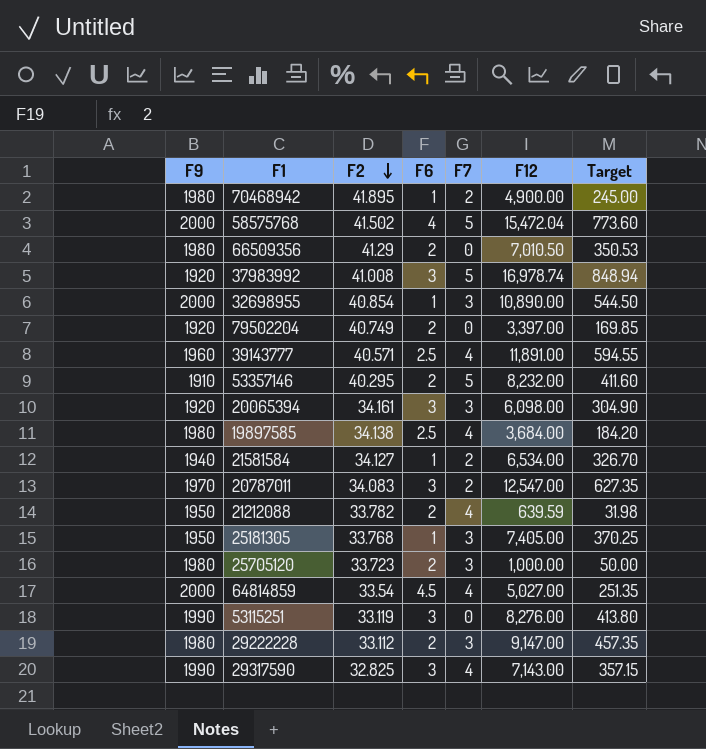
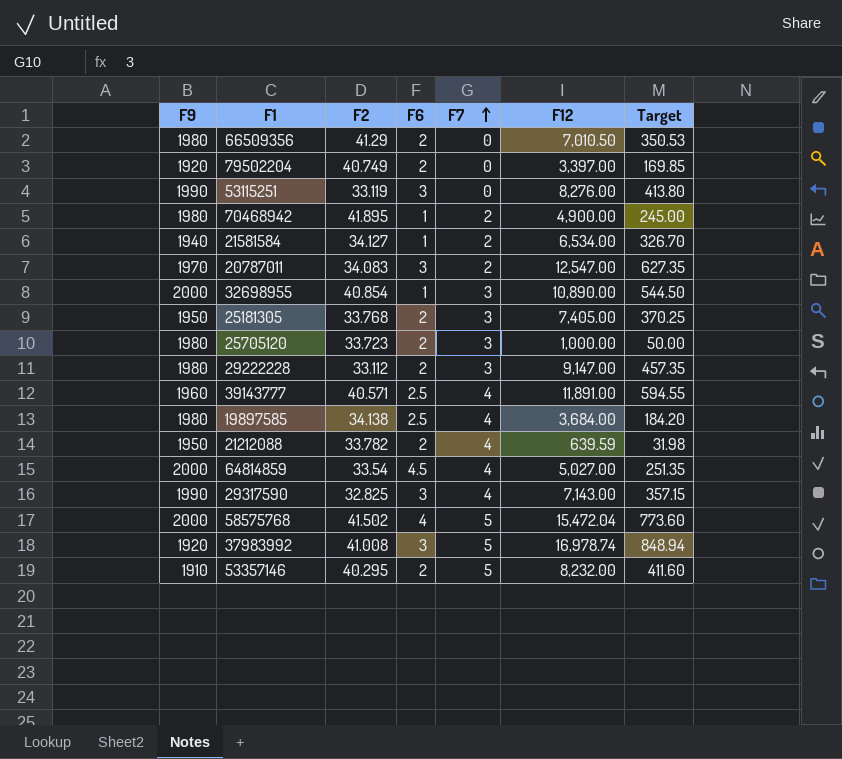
row order: F2 descending -> F7 ascending
row 20065394: 1920 | 34.161 | 3 | 3 | 6,098.00 | 304.90 -> none
25181305 | F6: 1 -> 2

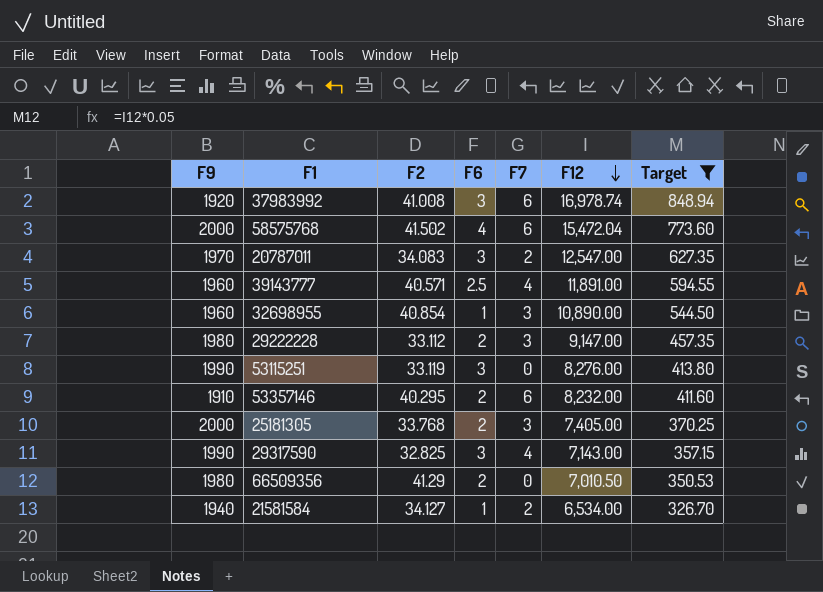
filter: none -> Target >= 326.70
row order: F7 ascending -> F12 descending
37983992 | F7: 5 -> 6
58575768 | F7: 5 -> 6
32698955 | F9: 2000 -> 1960
53357146 | F7: 5 -> 6
25181305 | F9: 1950 -> 2000

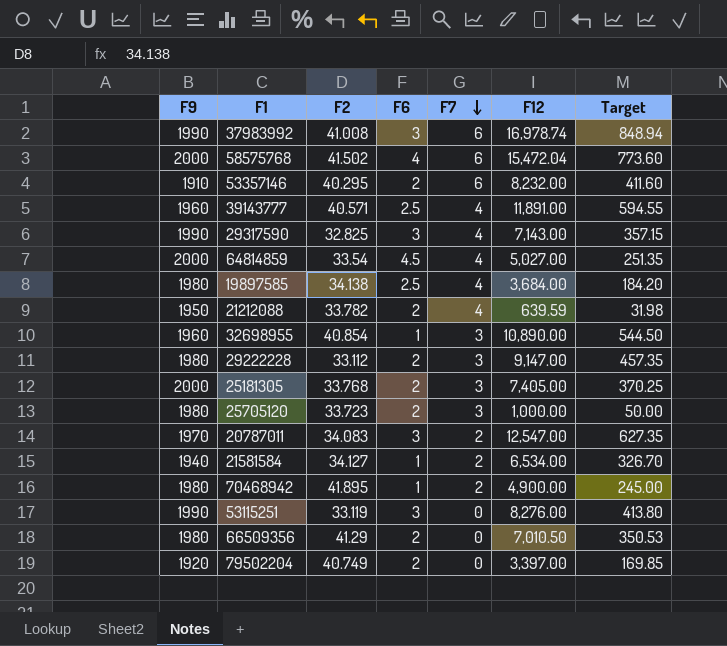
filter: Target >= 326.70 -> none
row order: F12 descending -> F7 descending
37983992 | F9: 1920 -> 1990

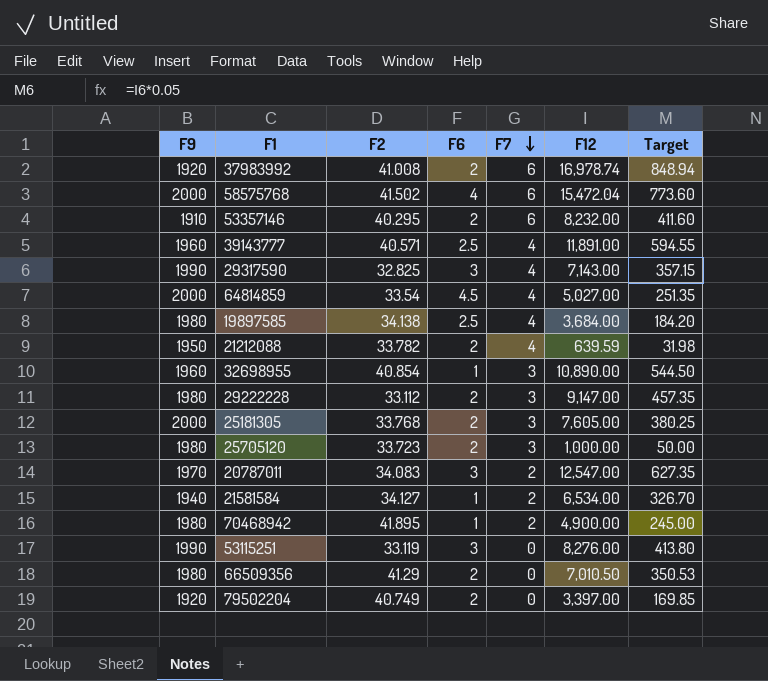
37983992 | F9: 1990 -> 1920
37983992 | F6: 3 -> 2
25181305 | F12: 7,405.00 -> 7,605.00
25181305 | Target: 370.25 -> 380.25

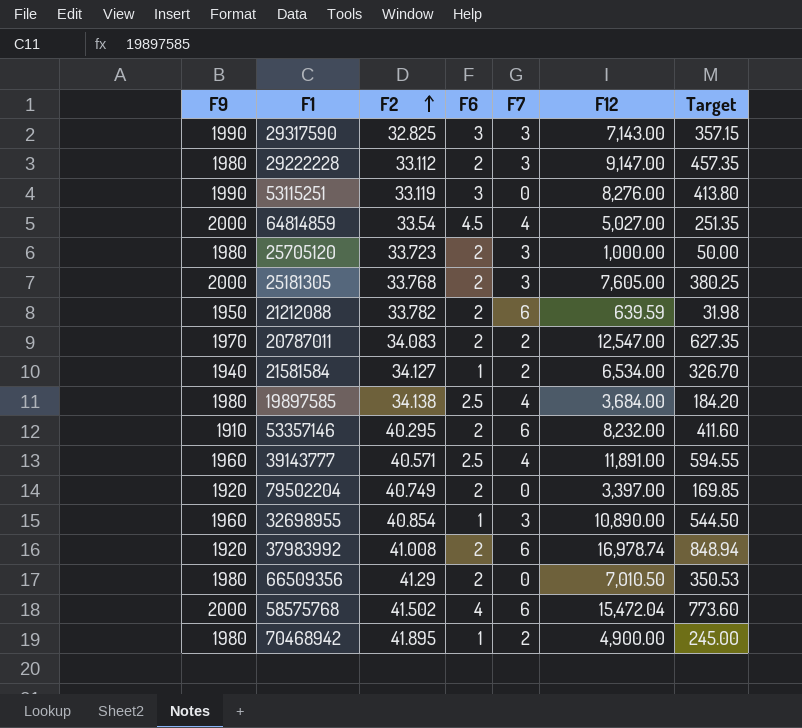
row order: F7 descending -> F2 ascending
29317590 | F7: 4 -> 3
21212088 | F7: 4 -> 6
20787011 | F6: 3 -> 2

